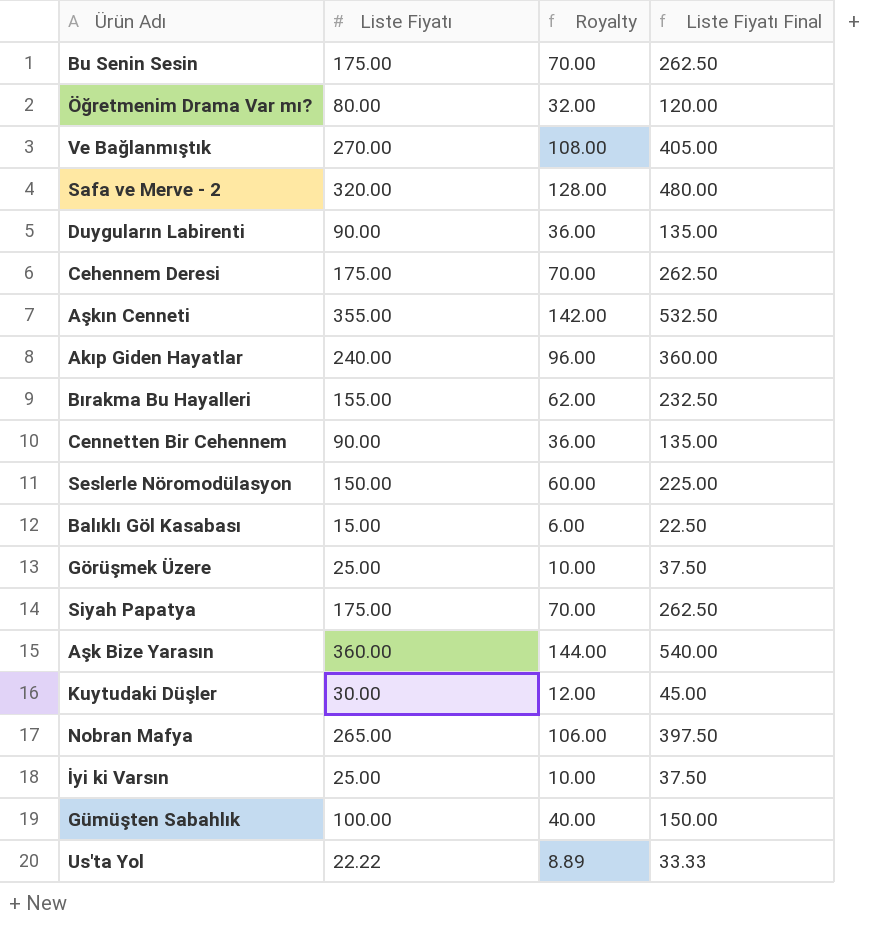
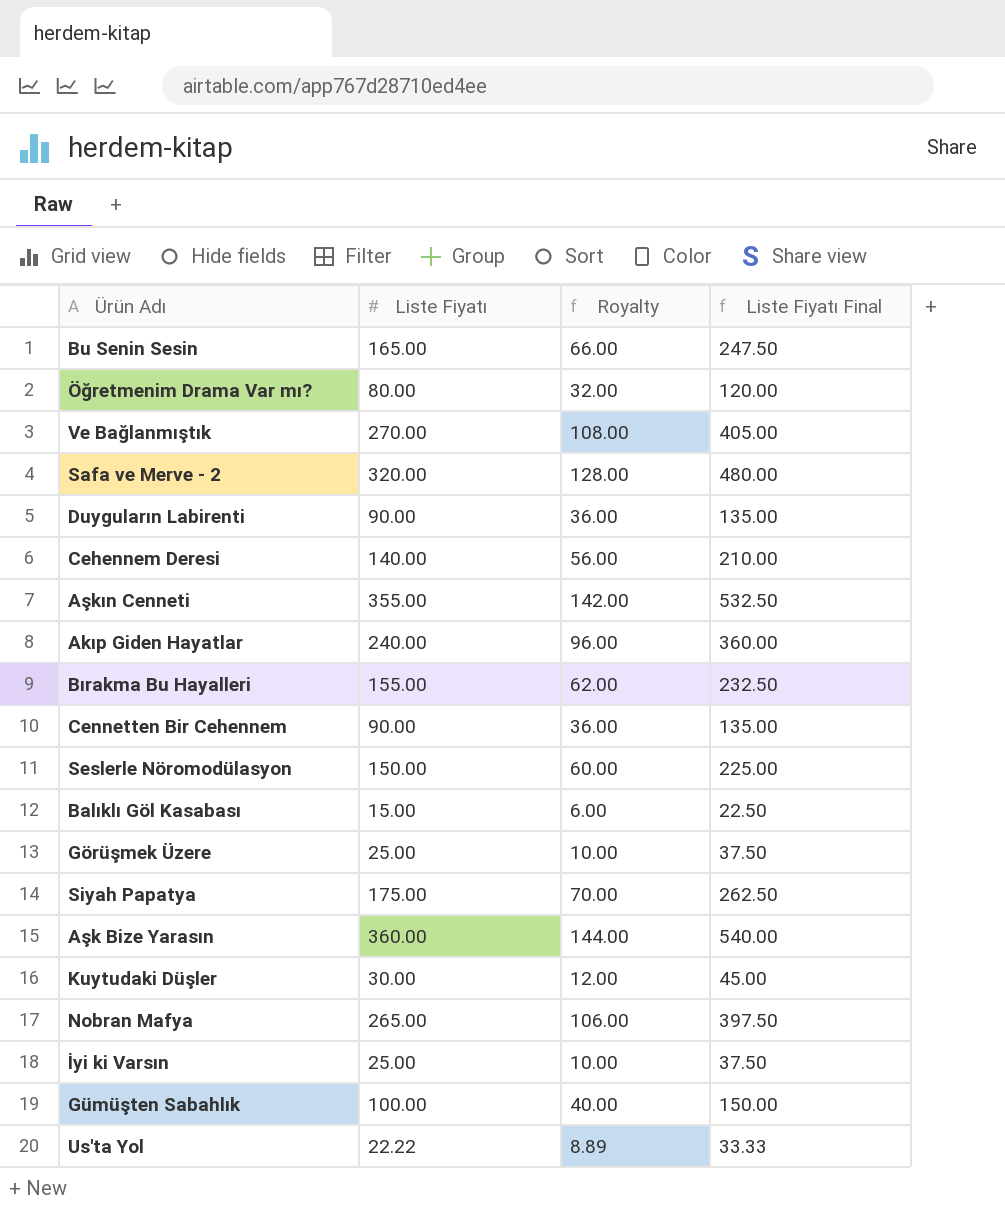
Bu Senin Sesin | Liste Fiyatı: 175.00 -> 165.00
Bu Senin Sesin | Royalty: 70.00 -> 66.00
Bu Senin Sesin | Liste Fiyatı Final: 262.50 -> 247.50
Cehennem Deresi | Liste Fiyatı: 175.00 -> 140.00
Cehennem Deresi | Royalty: 70.00 -> 56.00
Cehennem Deresi | Liste Fiyatı Final: 262.50 -> 210.00

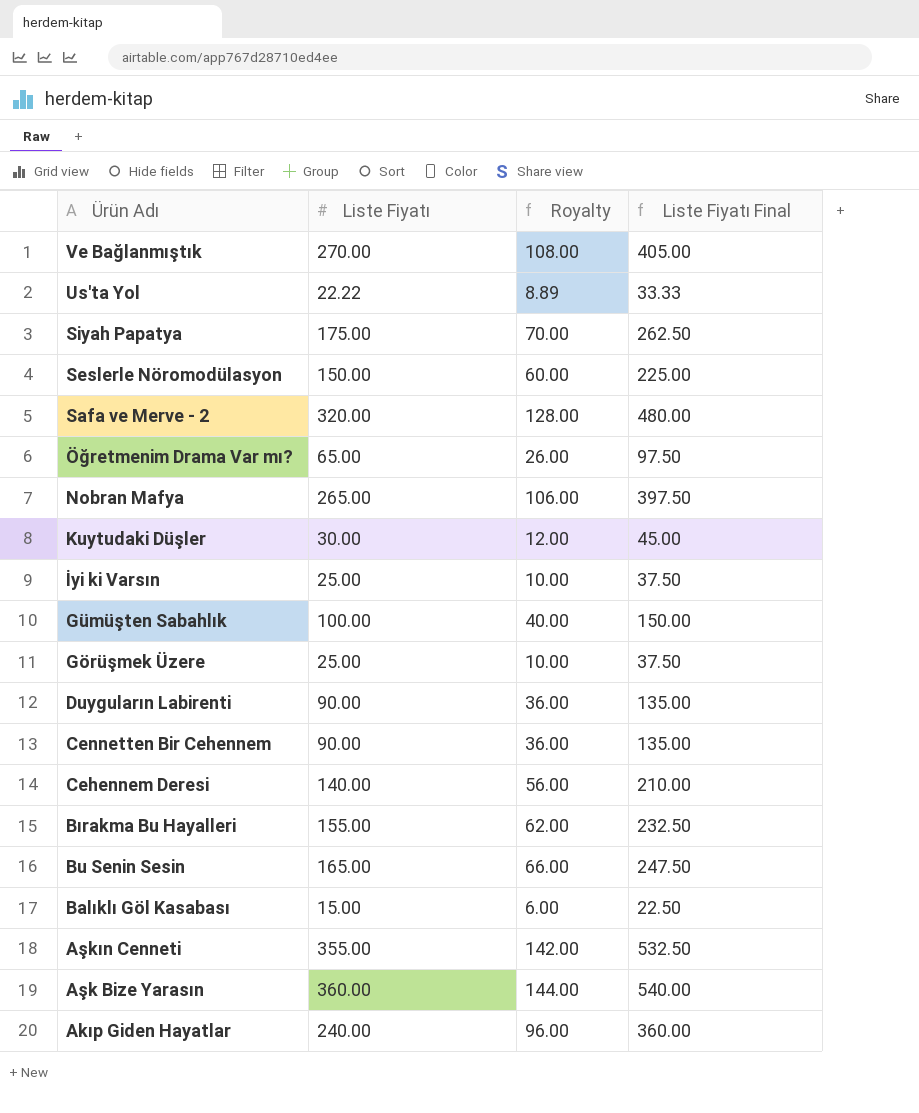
row order: none -> Ürün Adı descending
Öğretmenim Drama Var mı? | Liste Fiyatı: 80.00 -> 65.00
Öğretmenim Drama Var mı? | Royalty: 32.00 -> 26.00
Öğretmenim Drama Var mı? | Liste Fiyatı Final: 120.00 -> 97.50

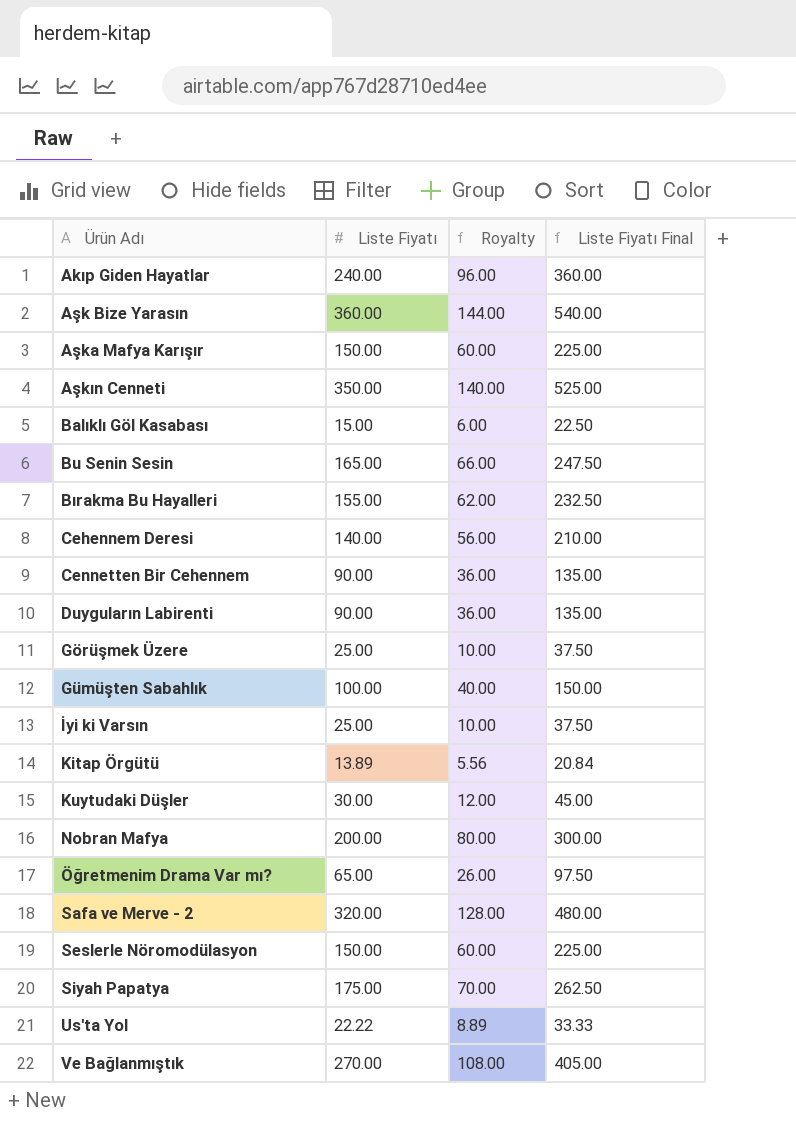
row order: Ürün Adı descending -> Ürün Adı ascending
row Aşka Mafya Karışır: none -> 150.00 | 60.00 | 225.00
Aşkın Cenneti | Liste Fiyatı: 355.00 -> 350.00
Aşkın Cenneti | Royalty: 142.00 -> 140.00
Aşkın Cenneti | Liste Fiyatı Final: 532.50 -> 525.00
row Kitap Örgütü: none -> 13.89 | 5.56 | 20.84
Nobran Mafya | Liste Fiyatı: 265.00 -> 200.00
Nobran Mafya | Royalty: 106.00 -> 80.00
Nobran Mafya | Liste Fiyatı Final: 397.50 -> 300.00

